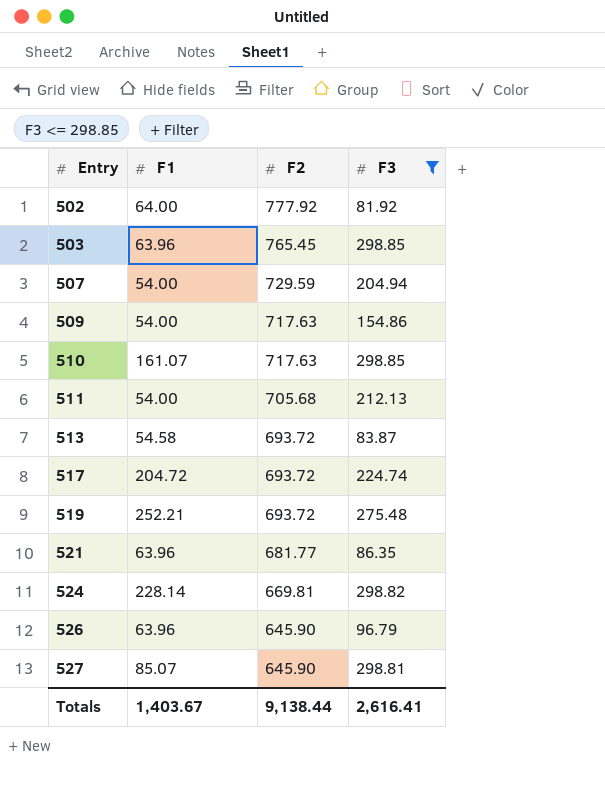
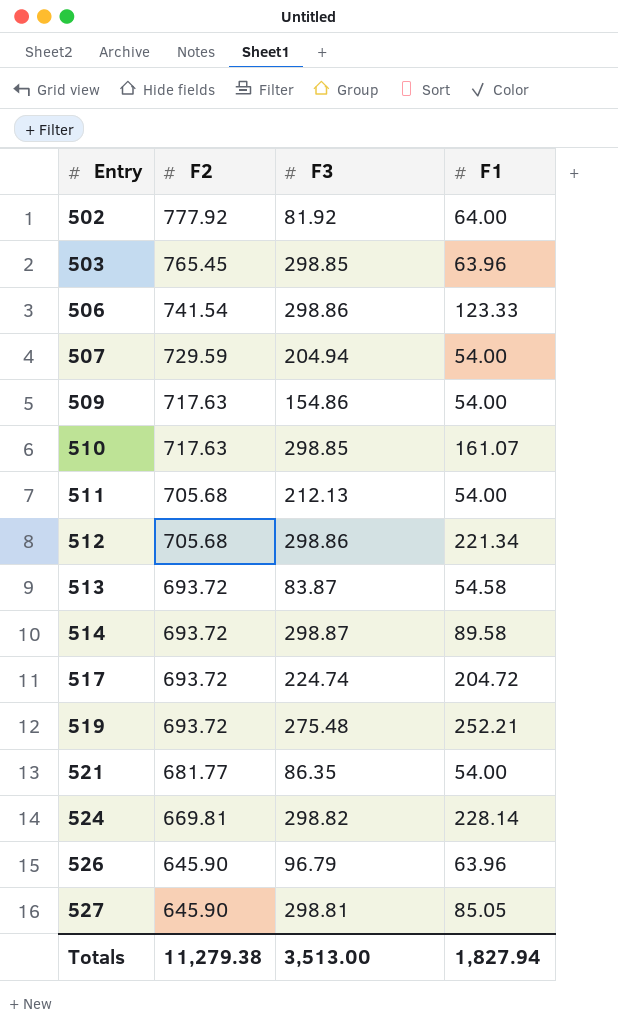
filter: F3 <= 298.85 -> none
column F1 | position: 2 -> 4
521 | F1: 63.96 -> 54.00
527 | F1: 85.07 -> 85.05
Totals | F2: 9,138.44 -> 11,279.38
Totals | F3: 2,616.41 -> 3,513.00
Totals | F1: 1,403.67 -> 1,827.94

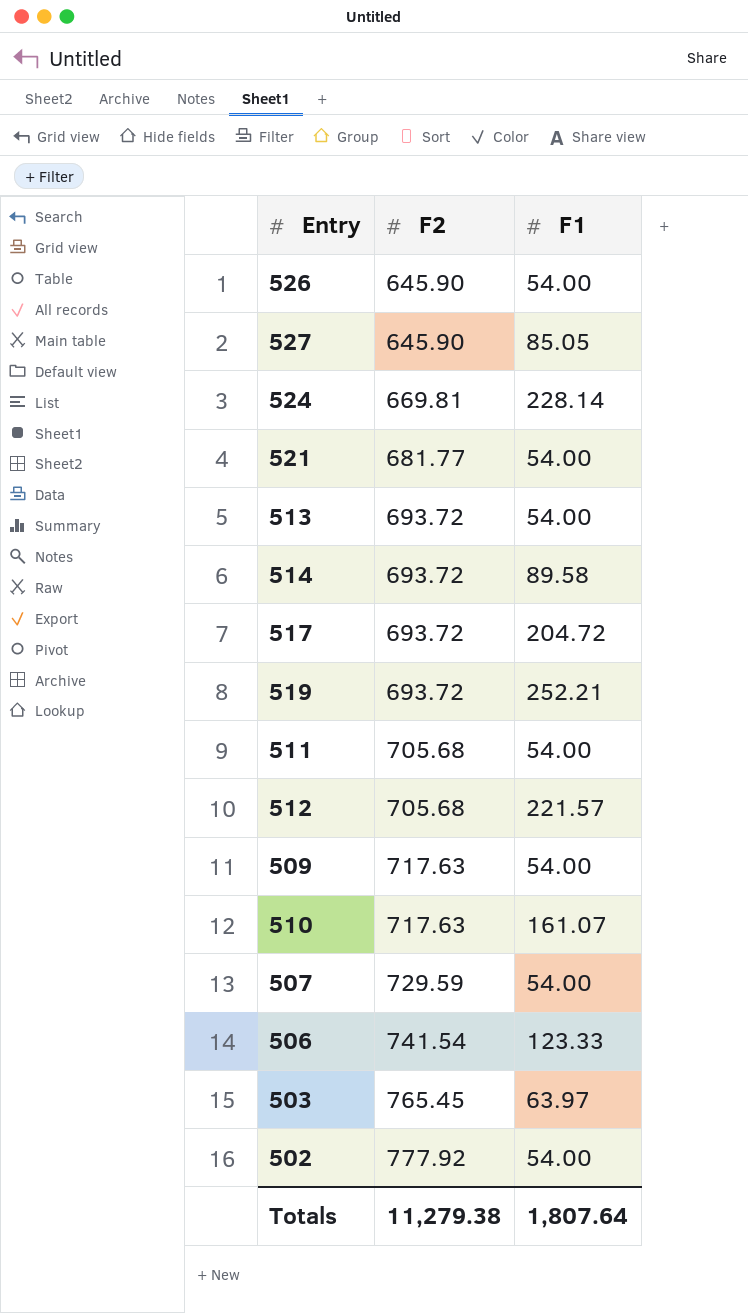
row order: Entry ascending -> F2 ascending
column F3 | position: 3 -> none
526 | F1: 63.96 -> 54.00
513 | F1: 54.58 -> 54.00
512 | F1: 221.34 -> 221.57
503 | F1: 63.96 -> 63.97
502 | F1: 64.00 -> 54.00
Totals | F1: 1,827.94 -> 1,807.64

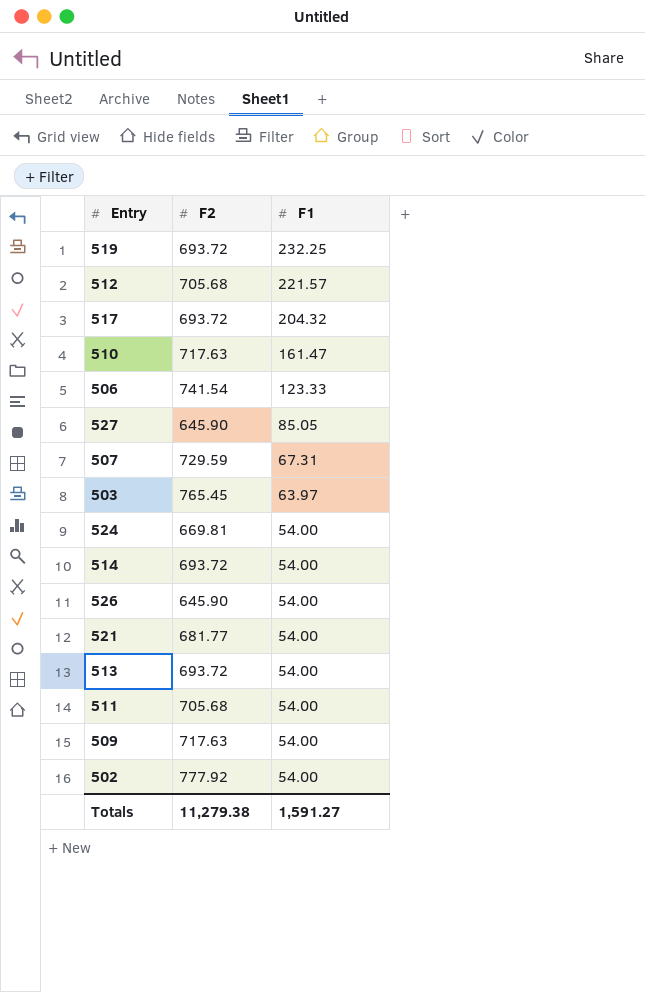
row order: F2 ascending -> F1 descending
519 | F1: 252.21 -> 232.25
517 | F1: 204.72 -> 204.32
510 | F1: 161.07 -> 161.47
507 | F1: 54.00 -> 67.31
524 | F1: 228.14 -> 54.00
514 | F1: 89.58 -> 54.00
Totals | F1: 1,807.64 -> 1,591.27

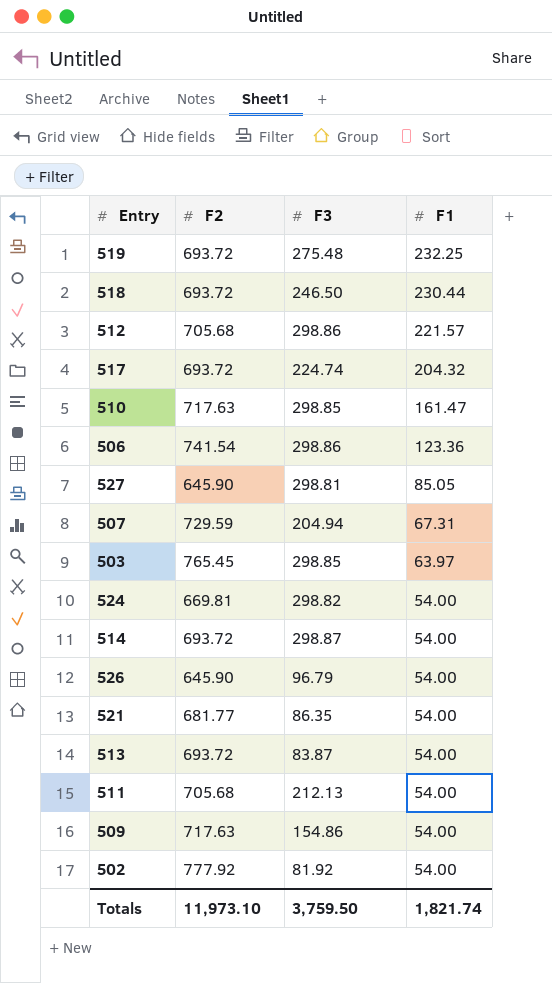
column F3 | position: none -> 3
row 518: none -> 693.72 | 246.50 | 230.44
506 | F1: 123.33 -> 123.36
Totals | F2: 11,279.38 -> 11,973.10
Totals | F1: 1,591.27 -> 1,821.74

